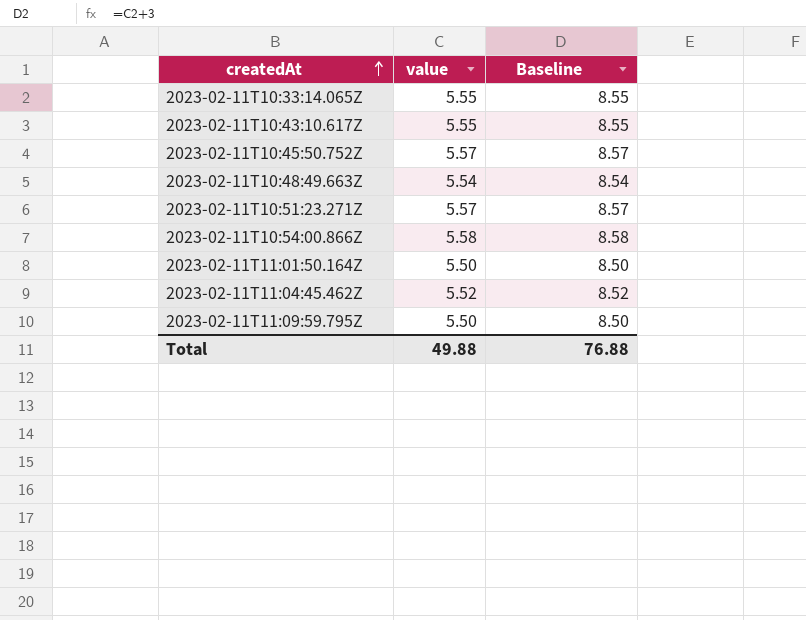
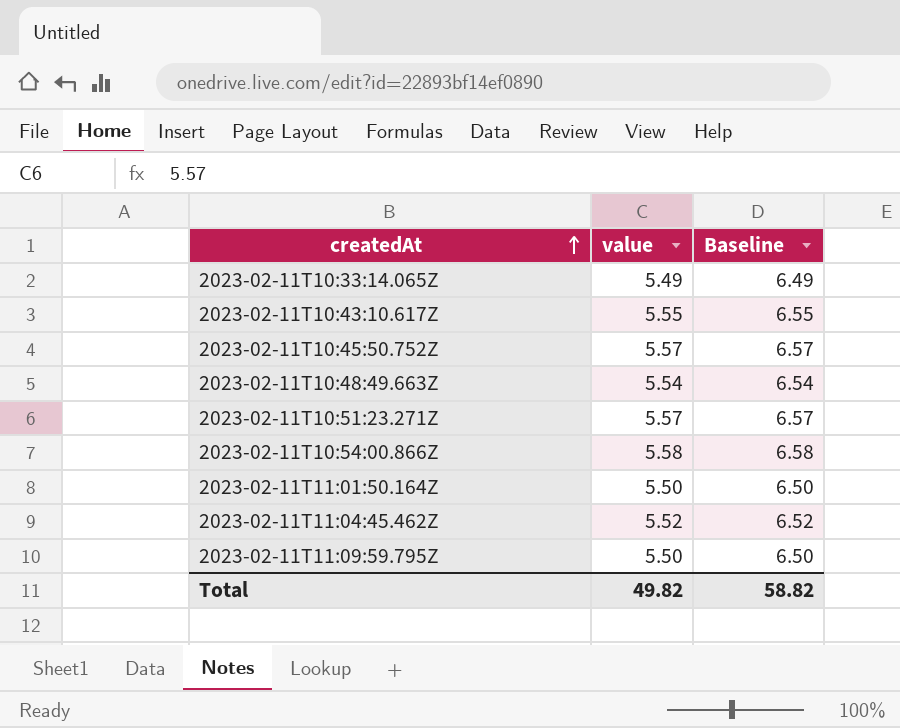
column Baseline | formula: [value] + 3 -> [value] + 1
2023-02-11T10:33:14.065Z | value: 5.55 -> 5.49
Total | value: 49.88 -> 49.82
Total | Baseline: 76.88 -> 58.82

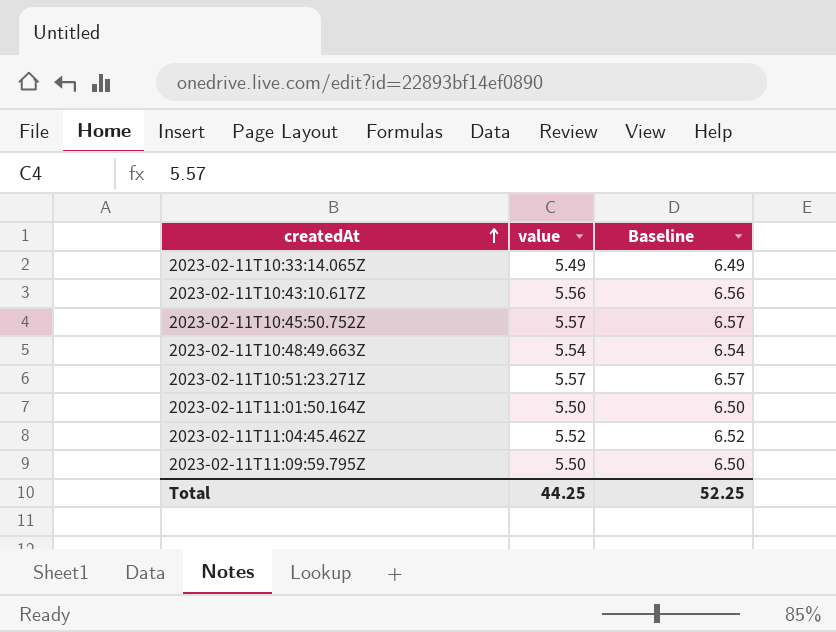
row 2023-02-11T10:54:00.866Z: 5.58 | 6.58 -> none
2023-02-11T10:43:10.617Z | value: 5.55 -> 5.56
2023-02-11T10:43:10.617Z | Baseline: 6.55 -> 6.56
Total | value: 49.82 -> 44.25
Total | Baseline: 58.82 -> 52.25

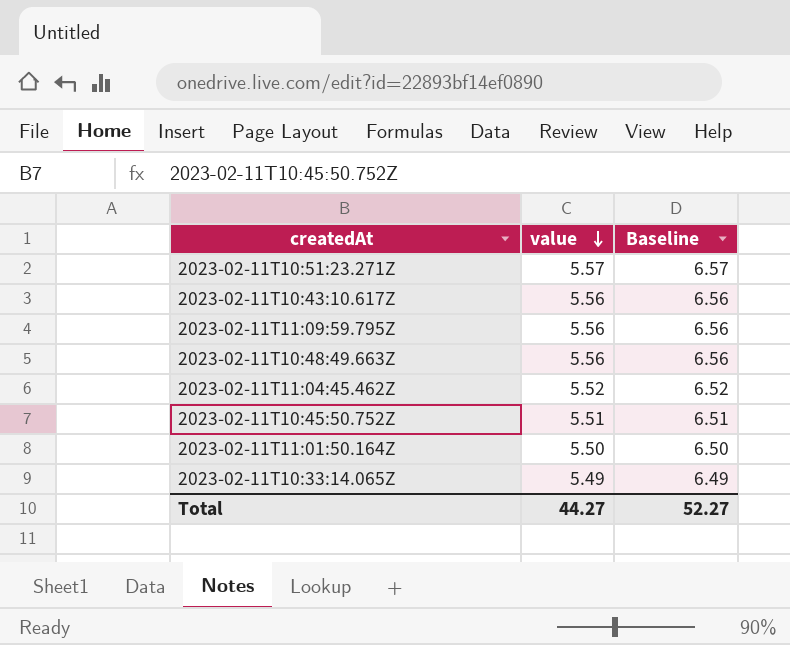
row order: createdAt ascending -> value descending
2023-02-11T11:09:59.795Z | value: 5.50 -> 5.56
2023-02-11T11:09:59.795Z | Baseline: 6.50 -> 6.56
2023-02-11T10:48:49.663Z | value: 5.54 -> 5.56
2023-02-11T10:48:49.663Z | Baseline: 6.54 -> 6.56
2023-02-11T10:45:50.752Z | value: 5.57 -> 5.51
2023-02-11T10:45:50.752Z | Baseline: 6.57 -> 6.51
Total | value: 44.25 -> 44.27
Total | Baseline: 52.25 -> 52.27

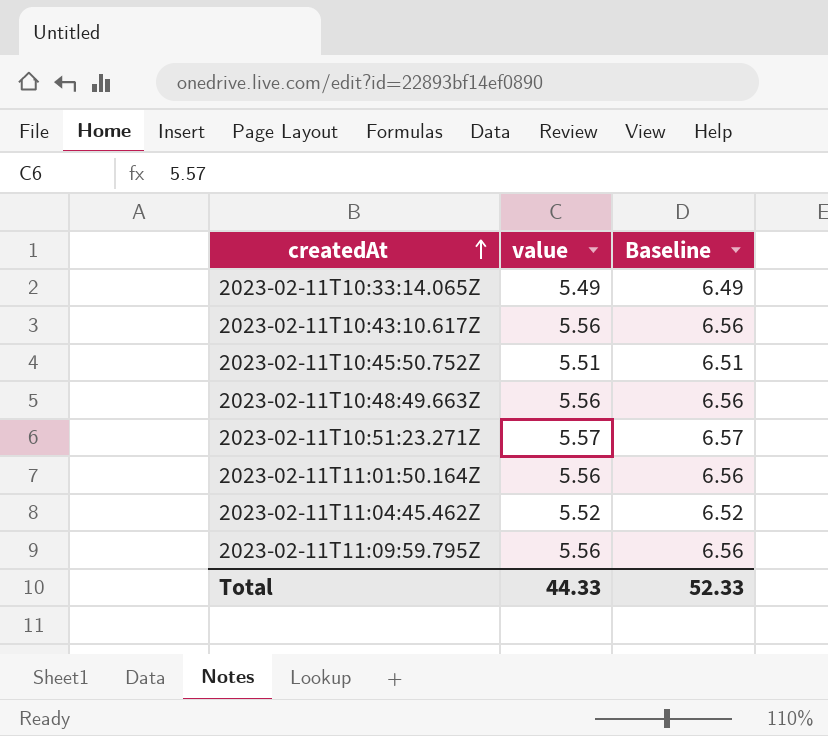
row order: value descending -> createdAt ascending
2023-02-11T11:01:50.164Z | value: 5.50 -> 5.56
2023-02-11T11:01:50.164Z | Baseline: 6.50 -> 6.56
Total | value: 44.27 -> 44.33
Total | Baseline: 52.27 -> 52.33

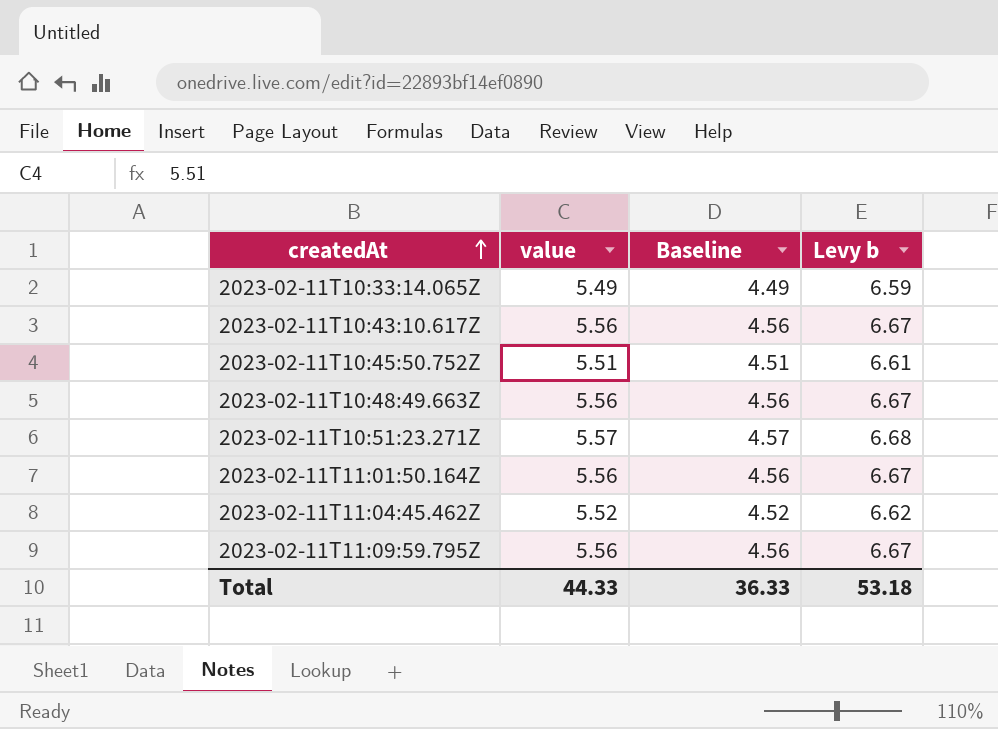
column Baseline | formula: [value] + 1 -> [value] - 1
column Levy b | formula: none -> [value] * 1.2
Total | Baseline: 52.33 -> 36.33

